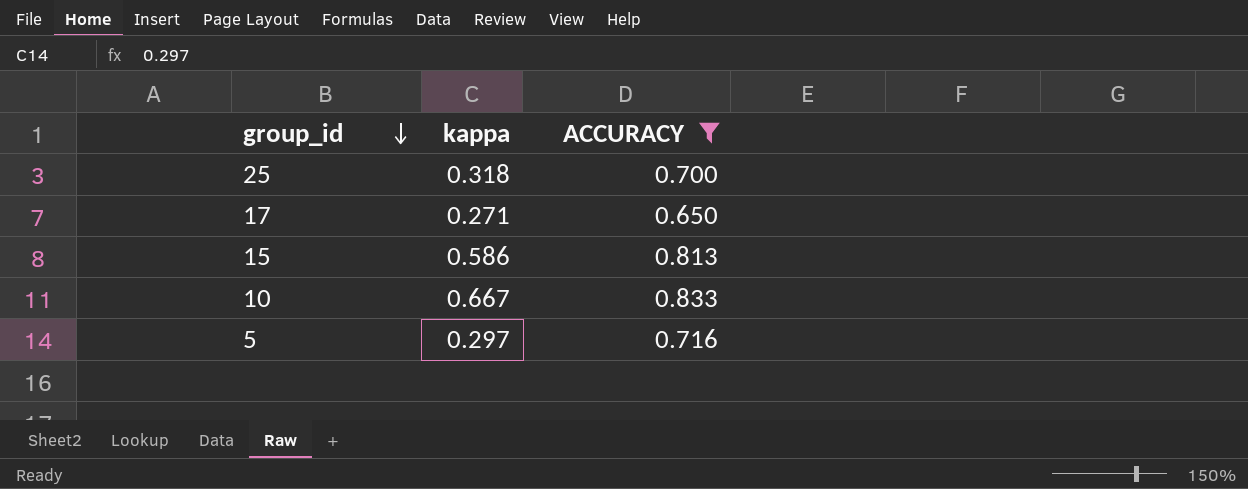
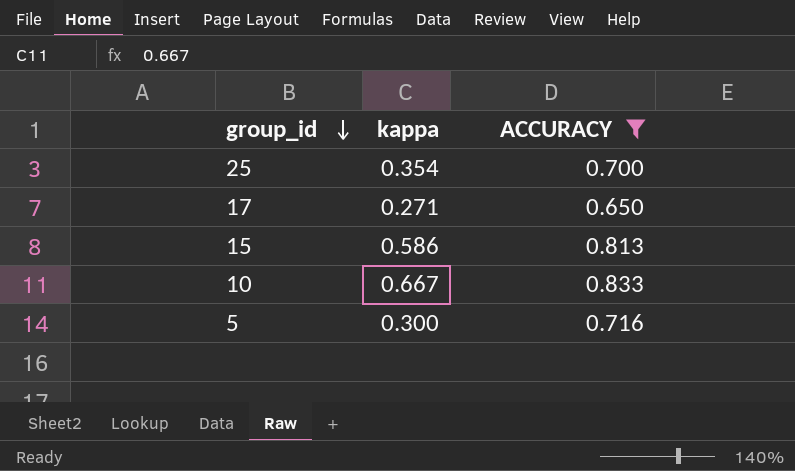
25 | kappa: 0.318 -> 0.354
5 | kappa: 0.297 -> 0.300

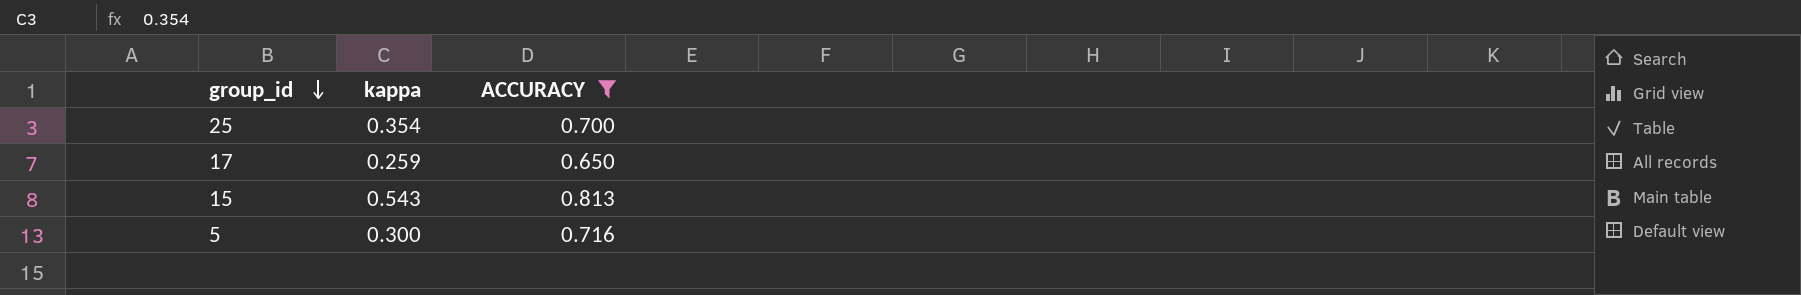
row 10: 0.667 | 0.833 -> none
17 | kappa: 0.271 -> 0.259
15 | kappa: 0.586 -> 0.543

